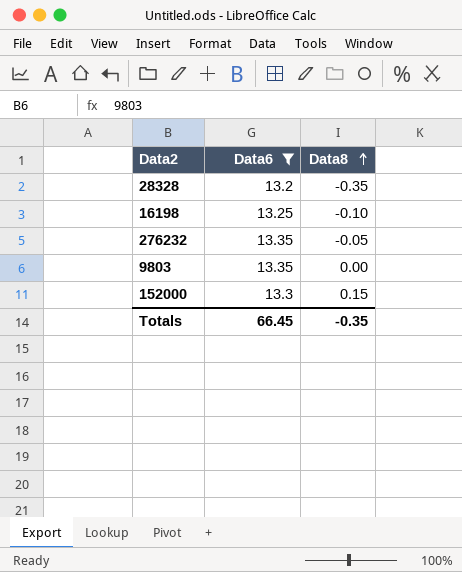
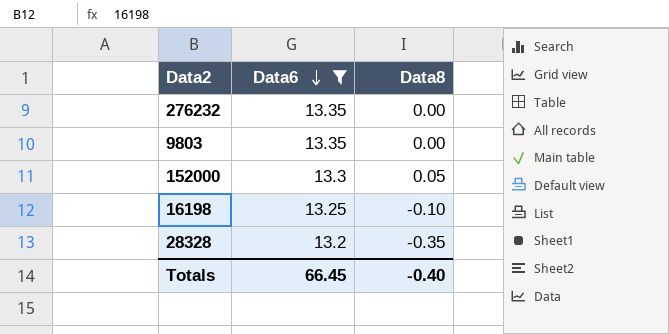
row order: Data8 ascending -> Data6 descending
276232 | Data8: -0.05 -> 0.00
152000 | Data8: 0.15 -> 0.05
Totals | Data8: -0.35 -> -0.40

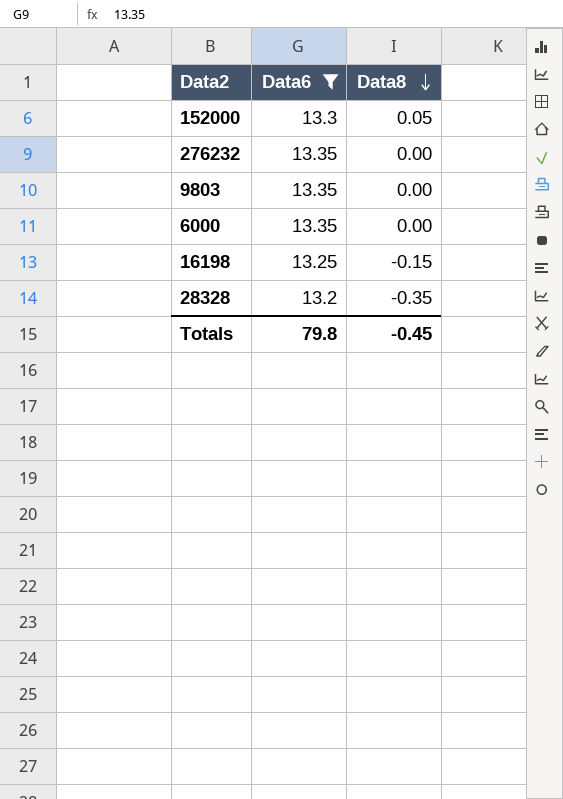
row order: Data6 descending -> Data8 descending
row 6000: none -> 13.35 | 0.00
16198 | Data8: -0.10 -> -0.15
Totals | Data6: 66.45 -> 79.8
Totals | Data8: -0.40 -> -0.45

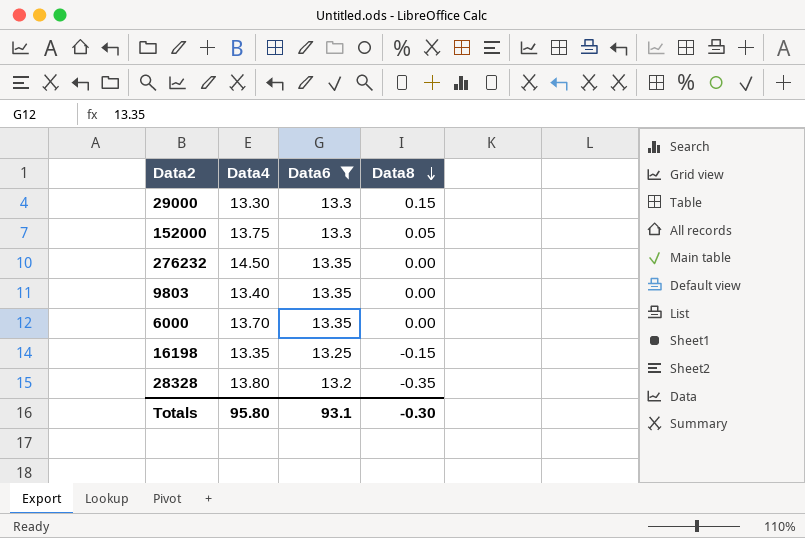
column Data4 | position: none -> 2
row 29000: none -> 13.30 | 13.3 | 0.15
Totals | Data6: 79.8 -> 93.1
Totals | Data8: -0.45 -> -0.30

